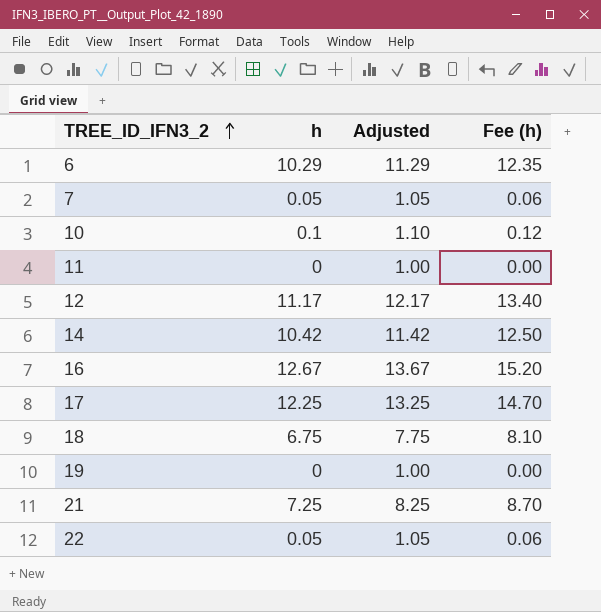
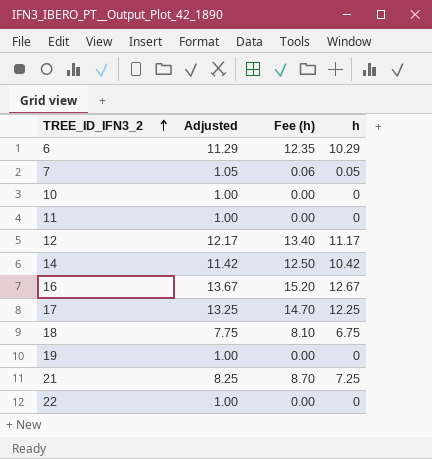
column h | position: 2 -> 4
10 | Adjusted: 1.10 -> 1.00
10 | Fee (h): 0.12 -> 0.00
10 | h: 0.1 -> 0
22 | Adjusted: 1.05 -> 1.00
22 | Fee (h): 0.06 -> 0.00
22 | h: 0.05 -> 0

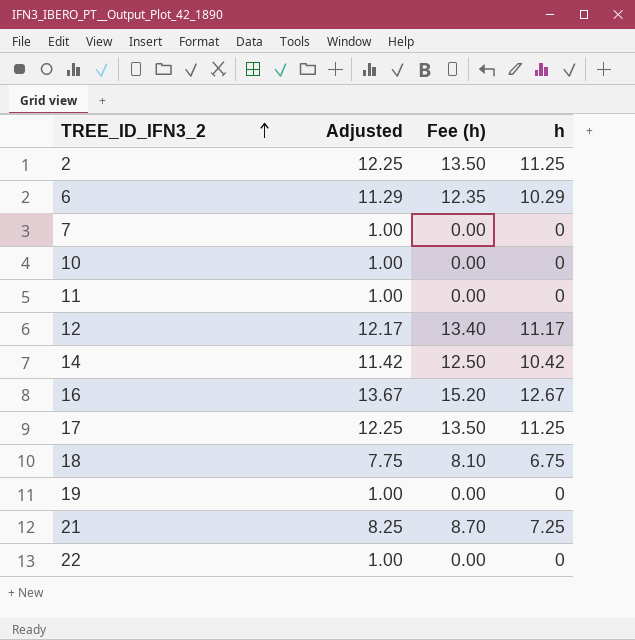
row 2: none -> 12.25 | 13.50 | 11.25
7 | Adjusted: 1.05 -> 1.00
7 | Fee (h): 0.06 -> 0.00
7 | h: 0.05 -> 0
17 | Adjusted: 13.25 -> 12.25
17 | Fee (h): 14.70 -> 13.50
17 | h: 12.25 -> 11.25

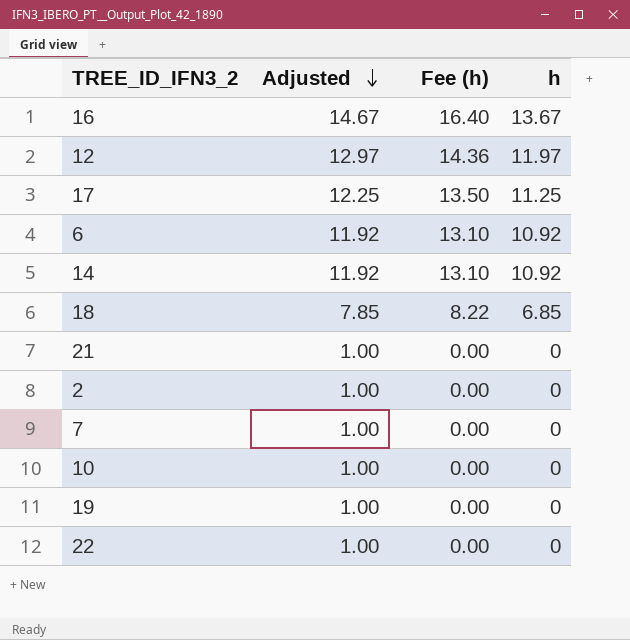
row order: TREE_ID_IFN3_2 ascending -> Adjusted descending
row 11: 1.00 | 0.00 | 0 -> none
16 | Adjusted: 13.67 -> 14.67
16 | Fee (h): 15.20 -> 16.40
16 | h: 12.67 -> 13.67
12 | Adjusted: 12.17 -> 12.97
12 | Fee (h): 13.40 -> 14.36
12 | h: 11.17 -> 11.97
6 | Adjusted: 11.29 -> 11.92
6 | Fee (h): 12.35 -> 13.10
6 | h: 10.29 -> 10.92
14 | Adjusted: 11.42 -> 11.92
14 | Fee (h): 12.50 -> 13.10
14 | h: 10.42 -> 10.92
18 | Adjusted: 7.75 -> 7.85
18 | Fee (h): 8.10 -> 8.22
18 | h: 6.75 -> 6.85
21 | Adjusted: 8.25 -> 1.00
21 | Fee (h): 8.70 -> 0.00
21 | h: 7.25 -> 0
2 | Adjusted: 12.25 -> 1.00
2 | Fee (h): 13.50 -> 0.00
2 | h: 11.25 -> 0

